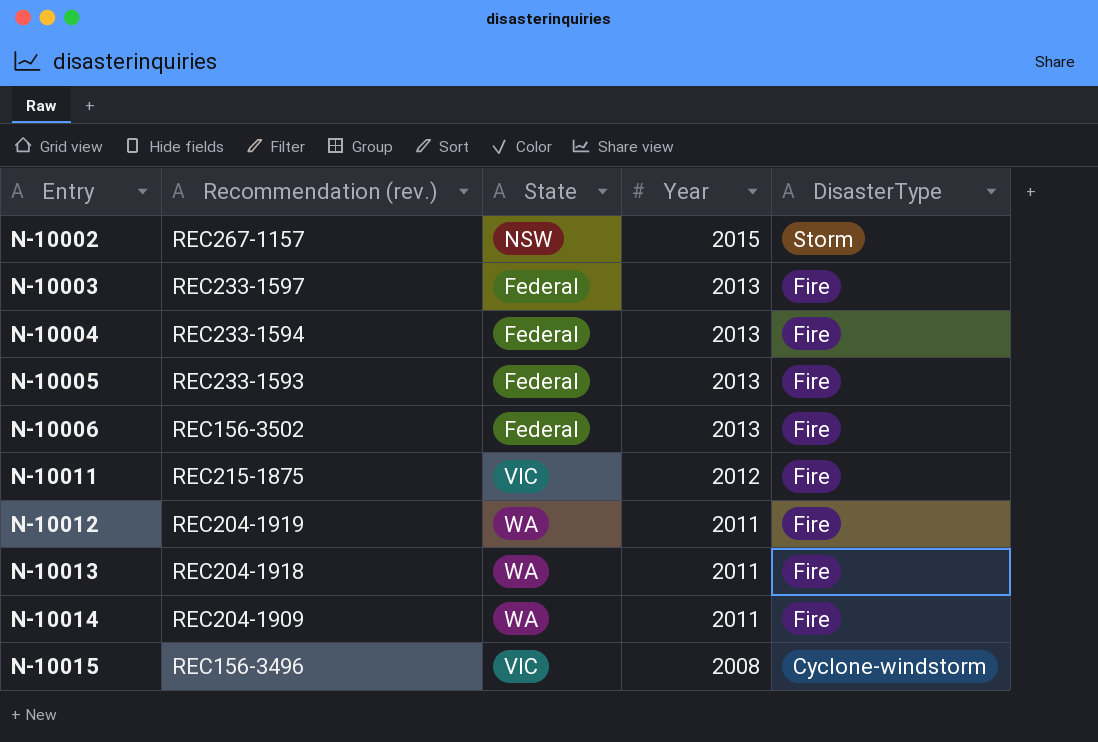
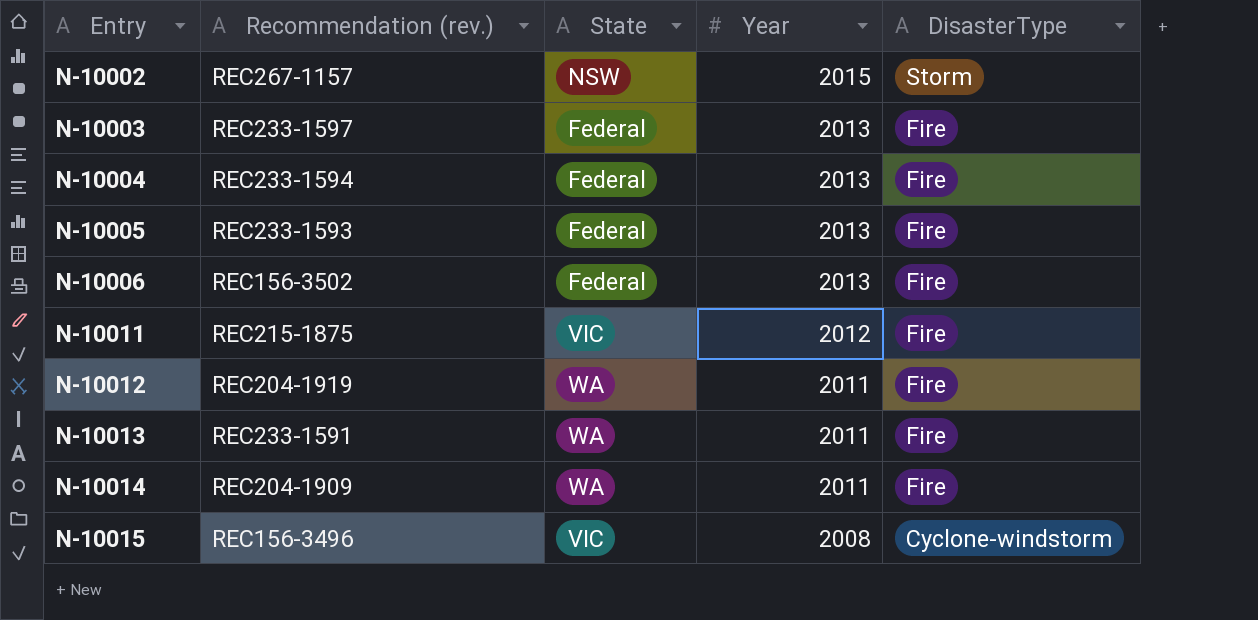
N-10013 | Recommendation (rev.): REC204-1918 -> REC233-1591

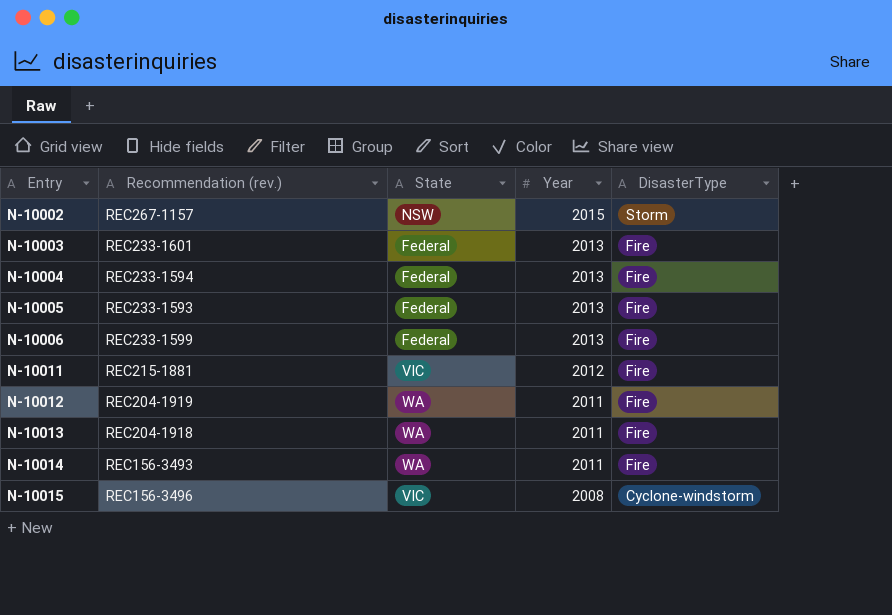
N-10003 | Recommendation (rev.): REC233-1597 -> REC233-1601
N-10006 | Recommendation (rev.): REC156-3502 -> REC233-1599
N-10011 | Recommendation (rev.): REC215-1875 -> REC215-1881
N-10013 | Recommendation (rev.): REC233-1591 -> REC204-1918
N-10014 | Recommendation (rev.): REC204-1909 -> REC156-3493

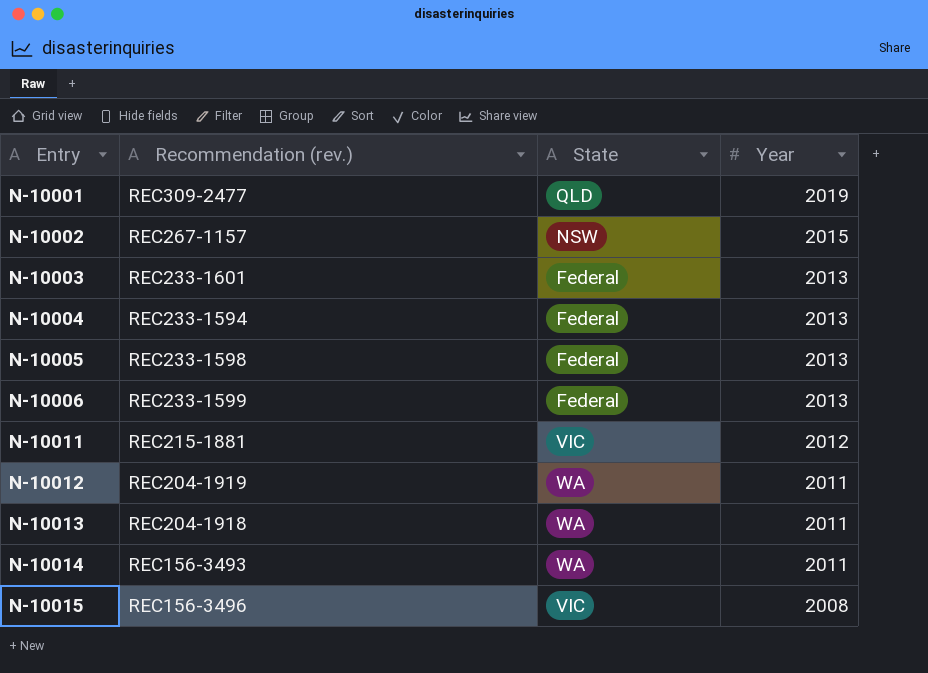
column DisasterType | position: 5 -> none
row N-10001: none -> REC309-2477 | QLD | 2019
N-10005 | Recommendation (rev.): REC233-1593 -> REC233-1598

